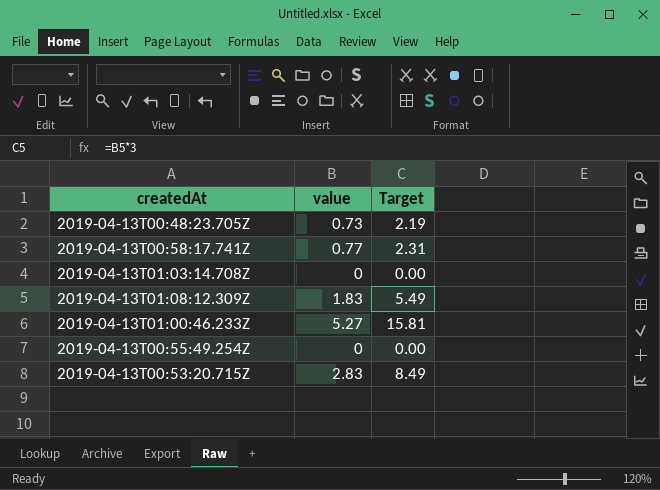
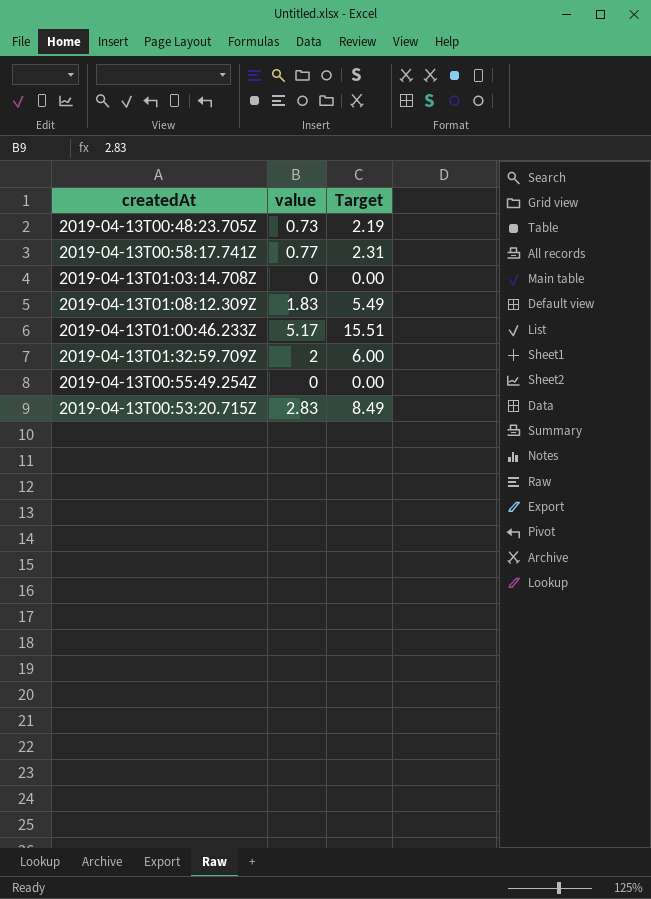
2019-04-13T01:00:46.233Z | value: 5.27 -> 5.17
2019-04-13T01:00:46.233Z | Target: 15.81 -> 15.51
row 2019-04-13T01:32:59.709Z: none -> 2 | 6.00

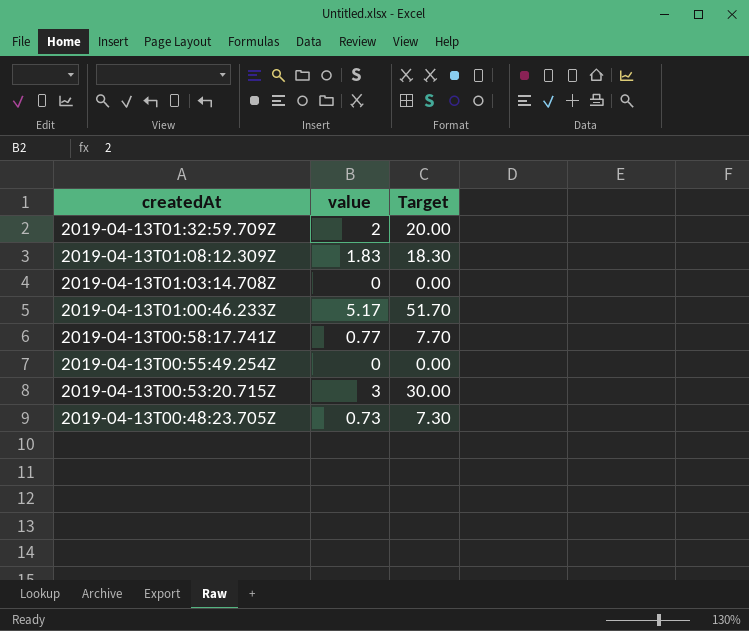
row order: none -> createdAt descending
column Target | formula: [value] * 3 -> [value] * 10
2019-04-13T00:53:20.715Z | value: 2.83 -> 3

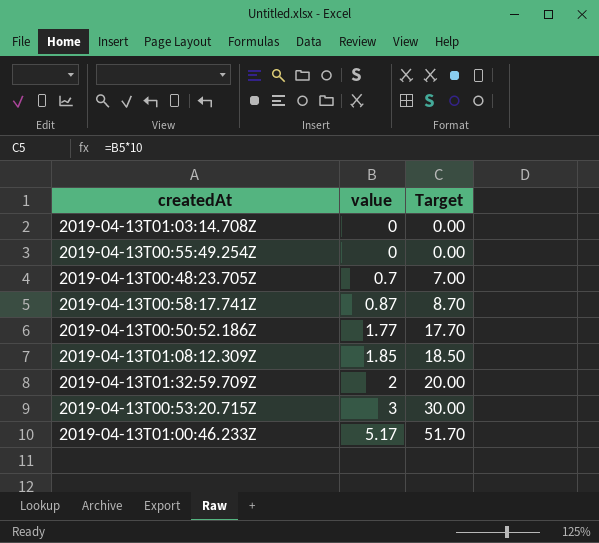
row order: createdAt descending -> value ascending
2019-04-13T00:48:23.705Z | value: 0.73 -> 0.7
2019-04-13T00:48:23.705Z | Target: 7.30 -> 7.00
2019-04-13T00:58:17.741Z | value: 0.77 -> 0.87
2019-04-13T00:58:17.741Z | Target: 7.70 -> 8.70
row 2019-04-13T00:50:52.186Z: none -> 1.77 | 17.70
2019-04-13T01:08:12.309Z | value: 1.83 -> 1.85
2019-04-13T01:08:12.309Z | Target: 18.30 -> 18.50

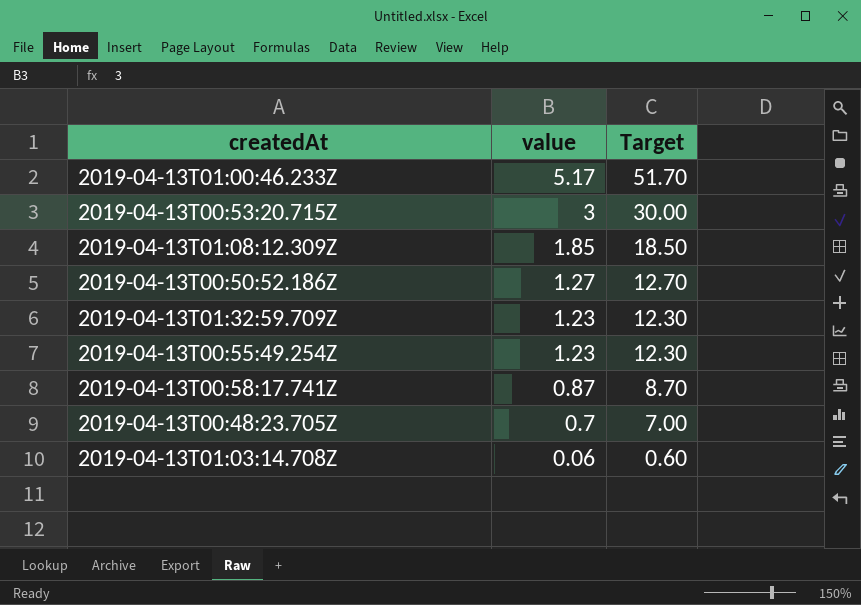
row order: value ascending -> value descending
2019-04-13T00:50:52.186Z | value: 1.77 -> 1.27
2019-04-13T00:50:52.186Z | Target: 17.70 -> 12.70
2019-04-13T01:32:59.709Z | value: 2 -> 1.23
2019-04-13T01:32:59.709Z | Target: 20.00 -> 12.30
2019-04-13T00:55:49.254Z | value: 0 -> 1.23
2019-04-13T00:55:49.254Z | Target: 0.00 -> 12.30
2019-04-13T01:03:14.708Z | value: 0 -> 0.06
2019-04-13T01:03:14.708Z | Target: 0.00 -> 0.60

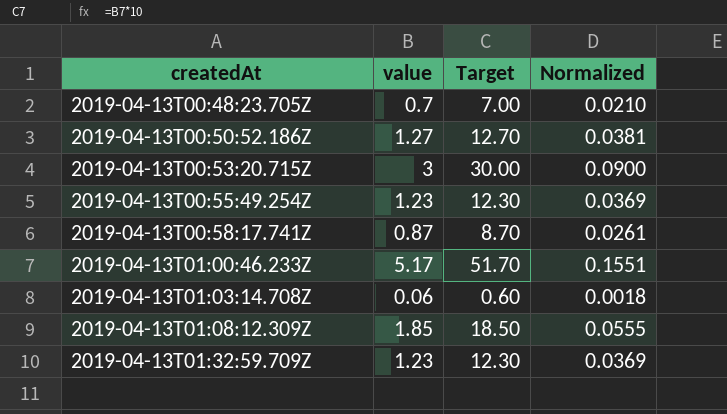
row order: value descending -> createdAt ascending
column Normalized | formula: none -> [value] * 0.03

